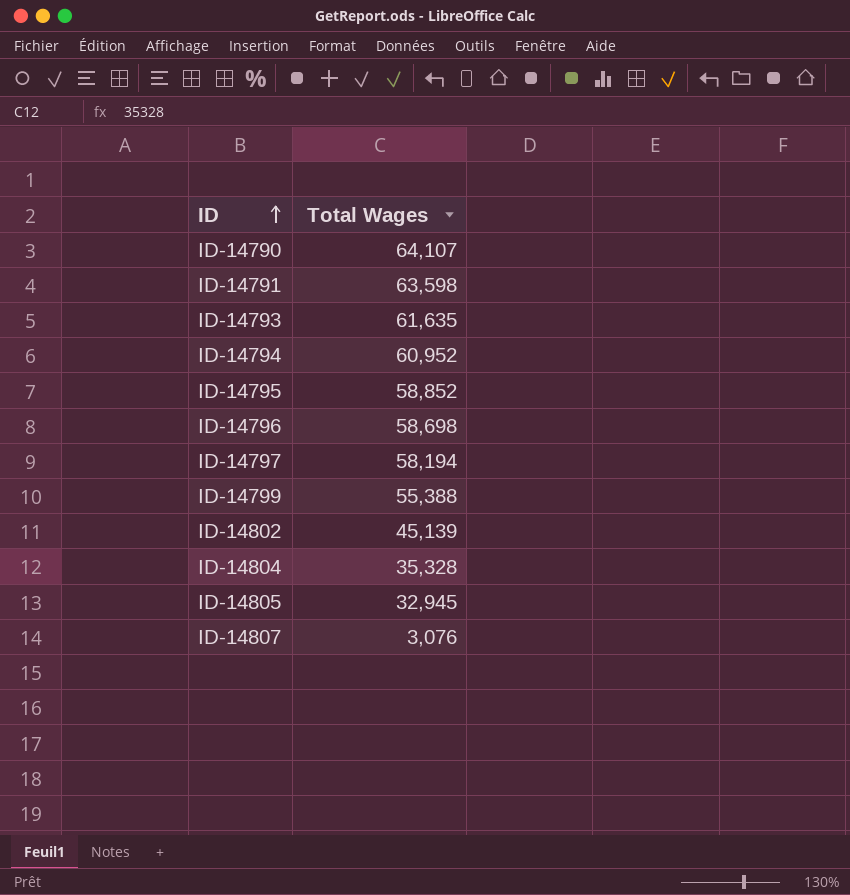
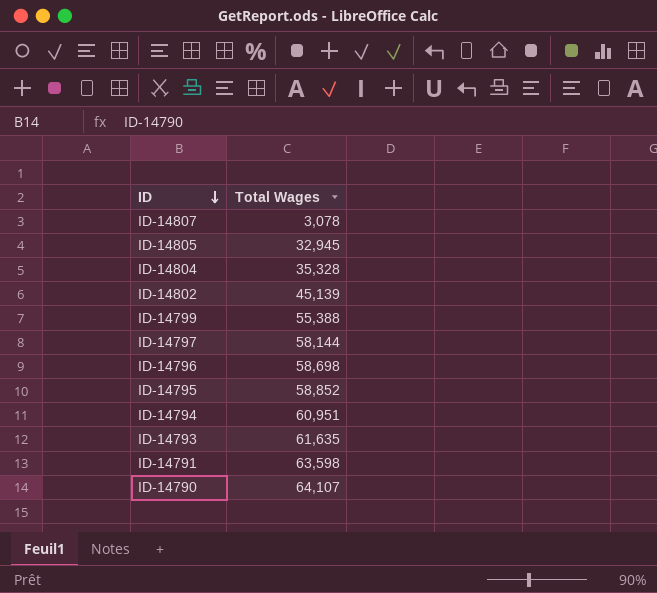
row order: ID ascending -> ID descending
ID-14807 | Total Wages: 3,076 -> 3,078
ID-14797 | Total Wages: 58,194 -> 58,144
ID-14794 | Total Wages: 60,952 -> 60,951

